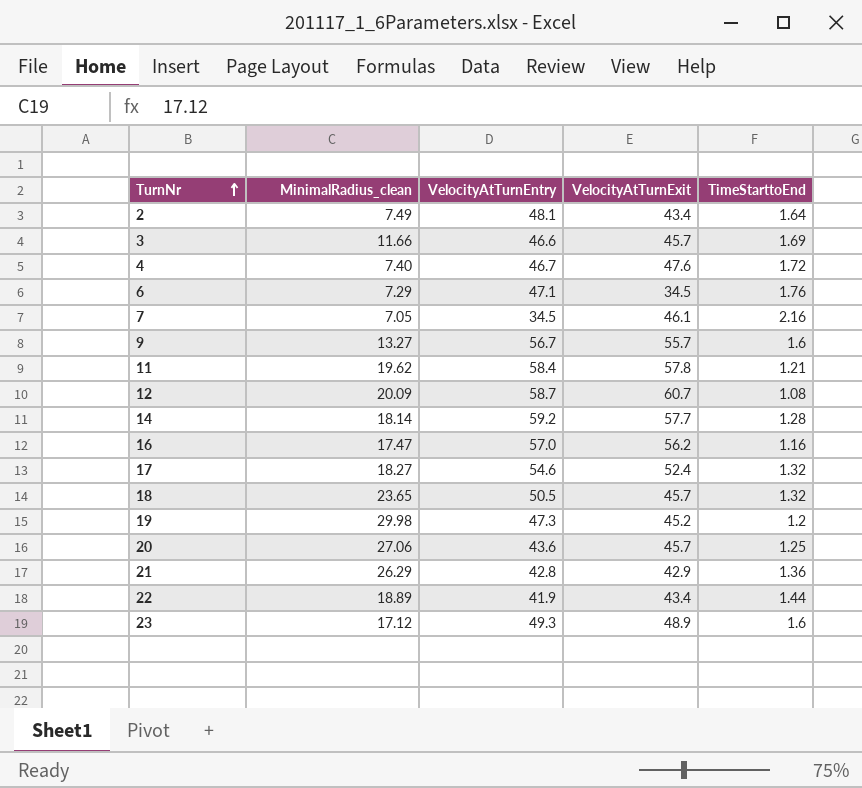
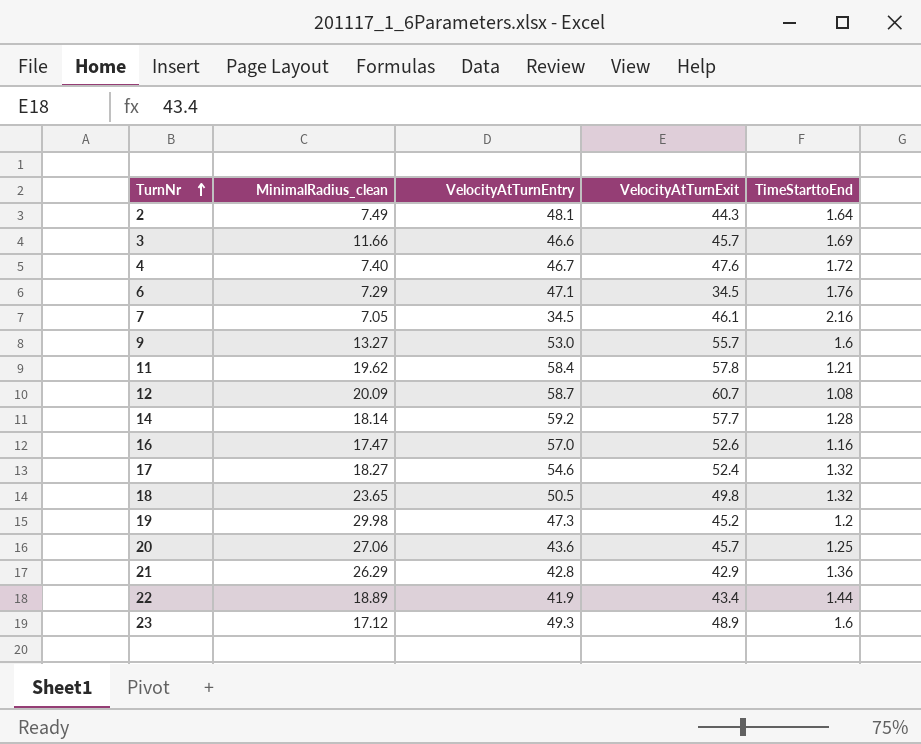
2 | VelocityAtTurnExit: 43.4 -> 44.3
9 | VelocityAtTurnEntry: 56.7 -> 53.0
16 | VelocityAtTurnExit: 56.2 -> 52.6
18 | VelocityAtTurnExit: 45.7 -> 49.8

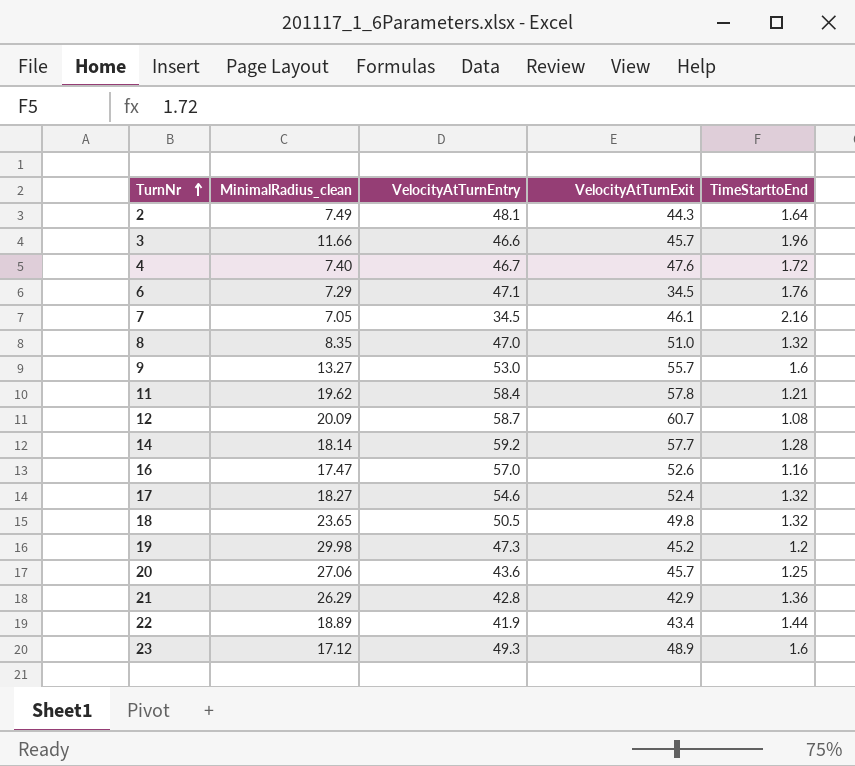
3 | TimeStarttoEnd: 1.69 -> 1.96
row 8: none -> 8.35 | 47.0 | 51.0 | 1.32

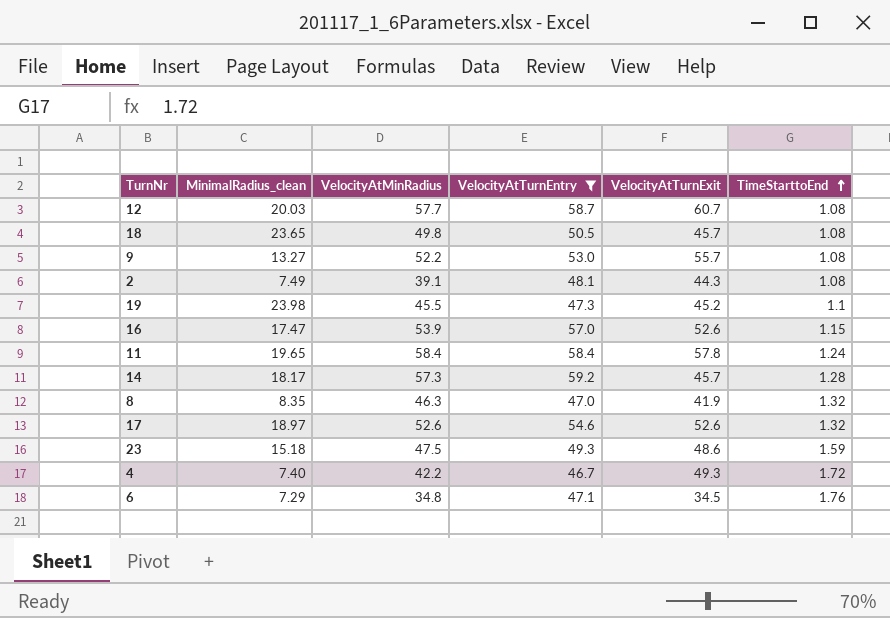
filter: none -> VelocityAtTurnEntry >= 46.7
row order: TurnNr ascending -> TimeStarttoEnd ascending
column VelocityAtMinRadius | position: none -> 3
12 | MinimalRadius_clean: 20.09 -> 20.03
18 | VelocityAtTurnExit: 49.8 -> 45.7
18 | TimeStarttoEnd: 1.32 -> 1.08
9 | TimeStarttoEnd: 1.6 -> 1.08
2 | TimeStarttoEnd: 1.64 -> 1.08
19 | MinimalRadius_clean: 29.98 -> 23.98
19 | TimeStarttoEnd: 1.2 -> 1.1
16 | TimeStarttoEnd: 1.16 -> 1.15
11 | MinimalRadius_clean: 19.62 -> 19.65
11 | TimeStarttoEnd: 1.21 -> 1.24
14 | MinimalRadius_clean: 18.14 -> 18.17
14 | VelocityAtTurnExit: 57.7 -> 45.7
8 | VelocityAtTurnExit: 51.0 -> 41.9
17 | MinimalRadius_clean: 18.27 -> 18.97
17 | VelocityAtTurnExit: 52.4 -> 52.6
23 | MinimalRadius_clean: 17.12 -> 15.18
23 | VelocityAtTurnExit: 48.9 -> 48.6
23 | TimeStarttoEnd: 1.6 -> 1.59
4 | VelocityAtTurnExit: 47.6 -> 49.3

